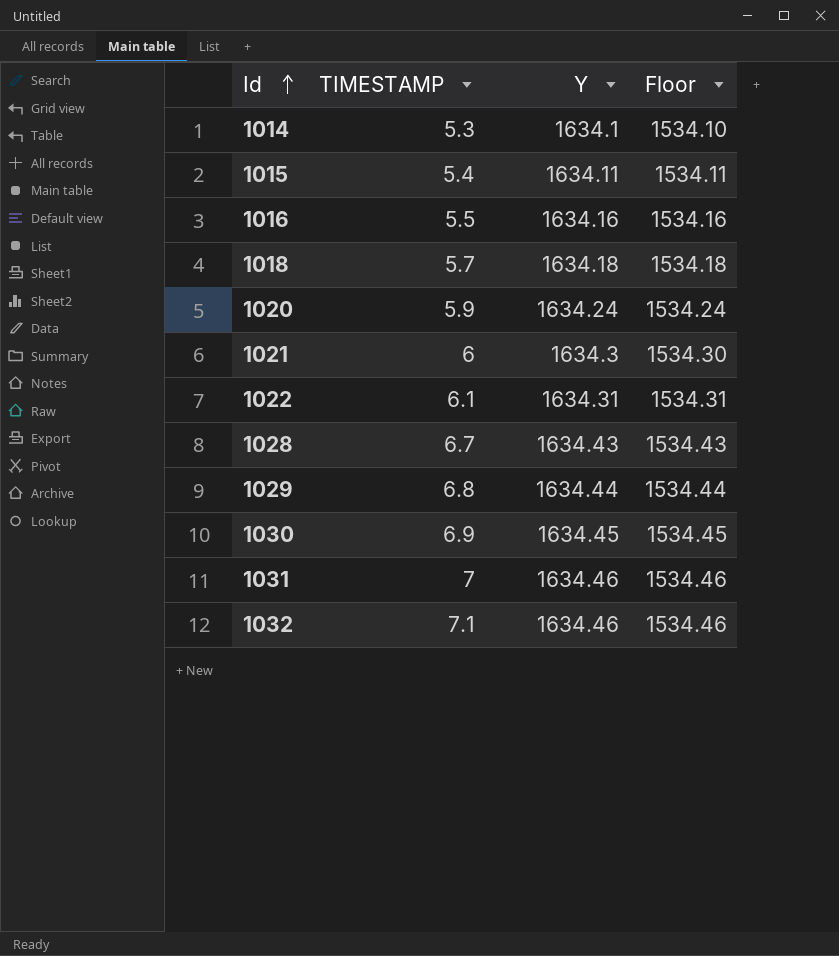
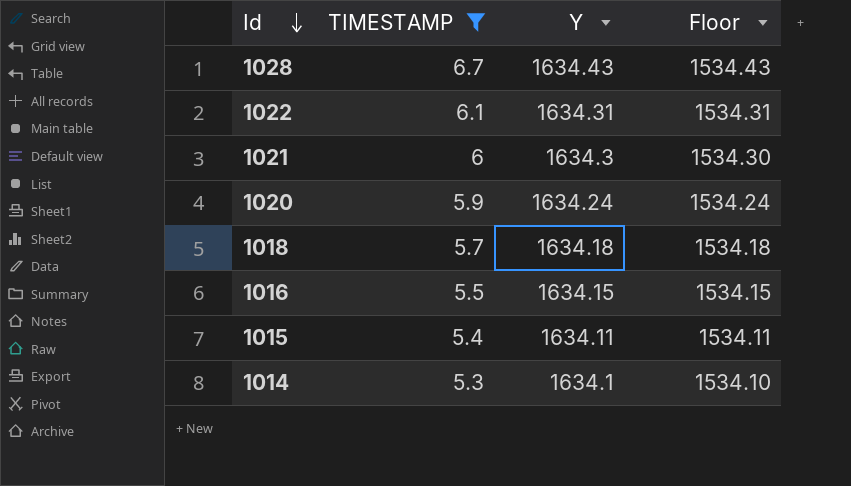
filter: none -> TIMESTAMP <= 6.7
row order: Id ascending -> Id descending
1016 | Y: 1634.16 -> 1634.15
1016 | Floor: 1534.16 -> 1534.15

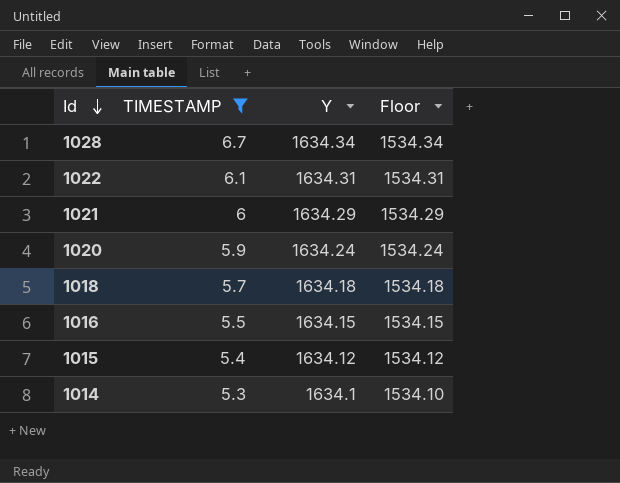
1028 | Y: 1634.43 -> 1634.34
1028 | Floor: 1534.43 -> 1534.34
1021 | Y: 1634.3 -> 1634.29
1021 | Floor: 1534.30 -> 1534.29
1015 | Y: 1634.11 -> 1634.12
1015 | Floor: 1534.11 -> 1534.12

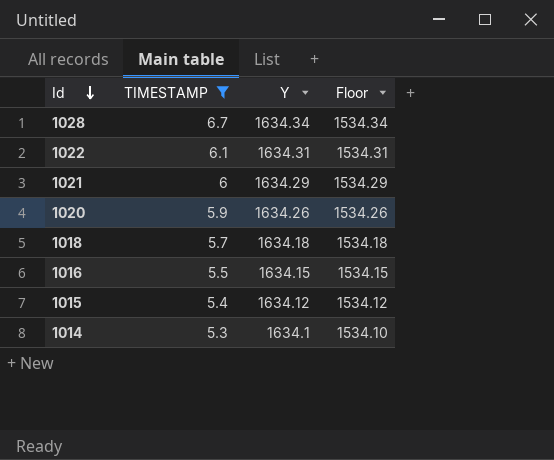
1020 | Y: 1634.24 -> 1634.26
1020 | Floor: 1534.24 -> 1534.26

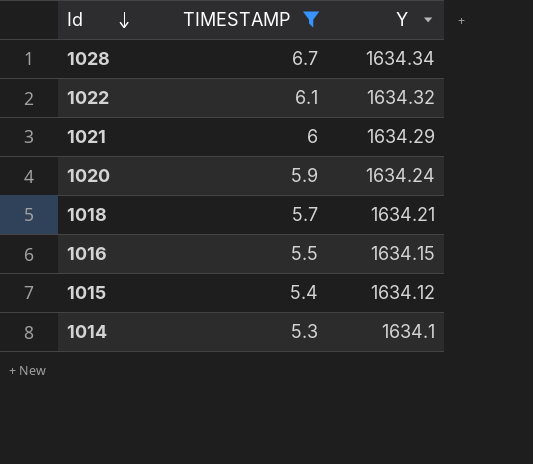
column Floor | formula: [Y] - 100 -> none
1022 | Y: 1634.31 -> 1634.32
1020 | Y: 1634.26 -> 1634.24
1018 | Y: 1634.18 -> 1634.21

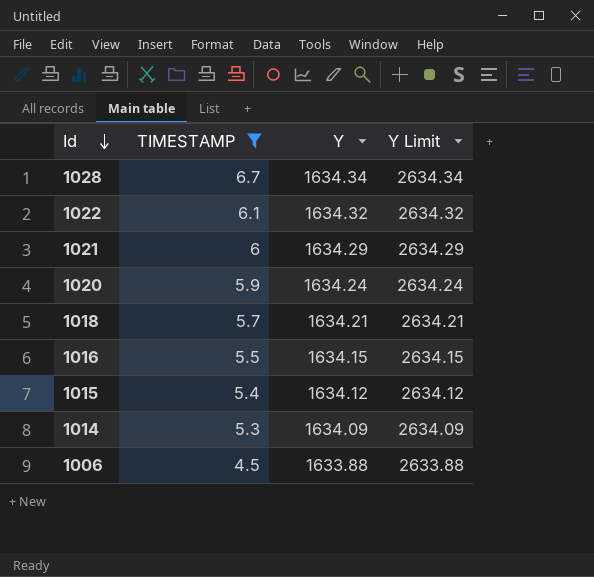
column Y Limit | formula: none -> [Y] + 1000
1014 | Y: 1634.1 -> 1634.09
row 1006: none -> 4.5 | 1633.88 | 2633.88

